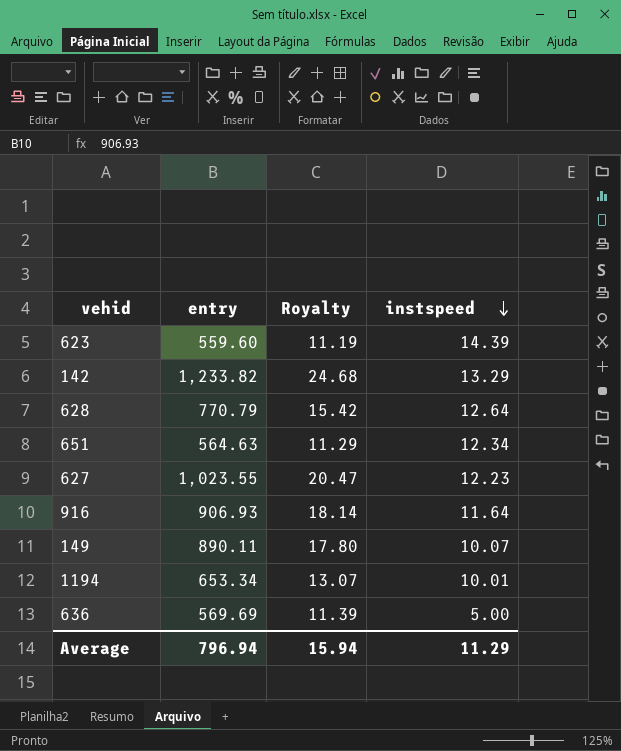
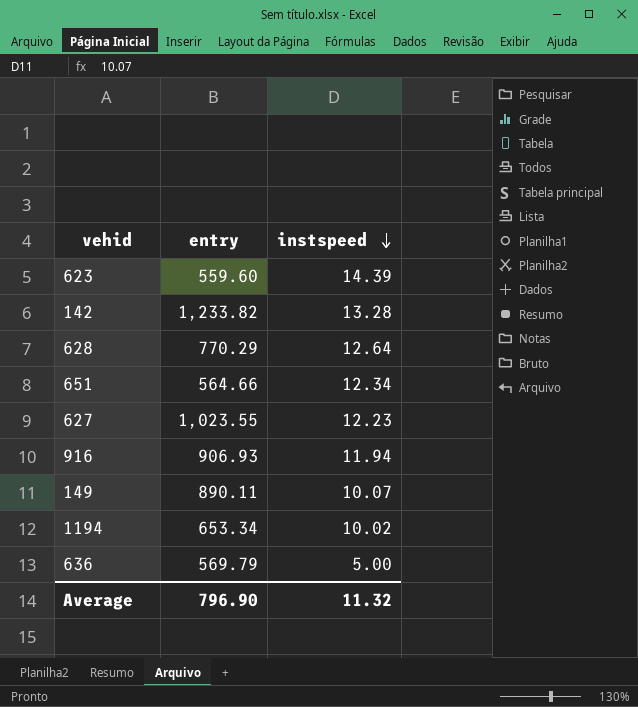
column Royalty | formula: [entry] * 0.02 -> none
142 | instspeed: 13.29 -> 13.28
628 | entry: 770.79 -> 770.29
651 | entry: 564.63 -> 564.66
916 | instspeed: 11.64 -> 11.94
1194 | instspeed: 10.01 -> 10.02
636 | entry: 569.69 -> 569.79
Average | entry: 796.94 -> 796.90
Average | instspeed: 11.29 -> 11.32

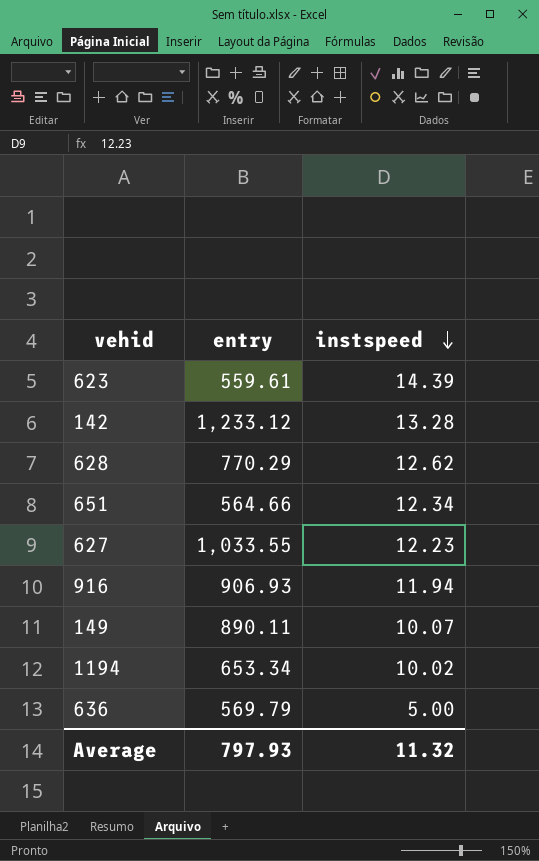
623 | entry: 559.60 -> 559.61
142 | entry: 1,233.82 -> 1,233.12
628 | instspeed: 12.64 -> 12.62
627 | entry: 1,023.55 -> 1,033.55
Average | entry: 796.90 -> 797.93

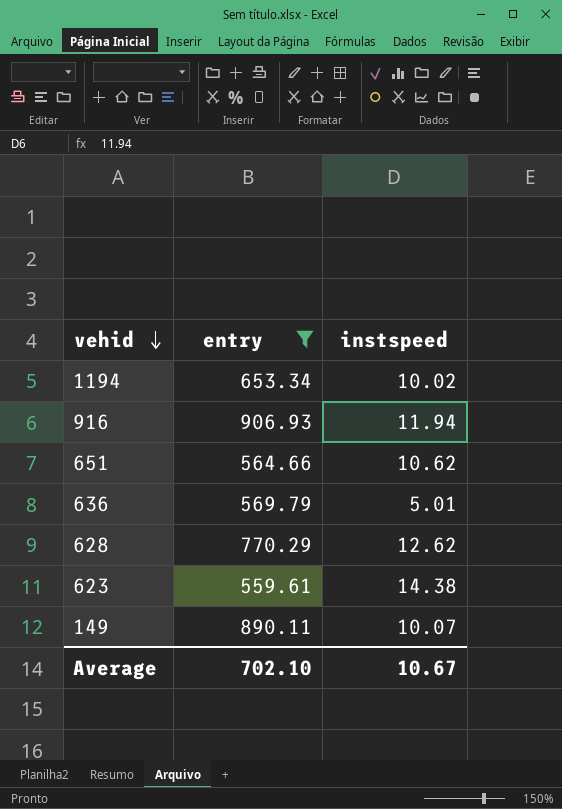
filter: none -> entry <= 906.93
row order: instspeed descending -> vehid descending
651 | instspeed: 12.34 -> 10.62
636 | instspeed: 5.00 -> 5.01
623 | instspeed: 14.39 -> 14.38
Average | entry: 797.93 -> 702.10
Average | instspeed: 11.32 -> 10.67

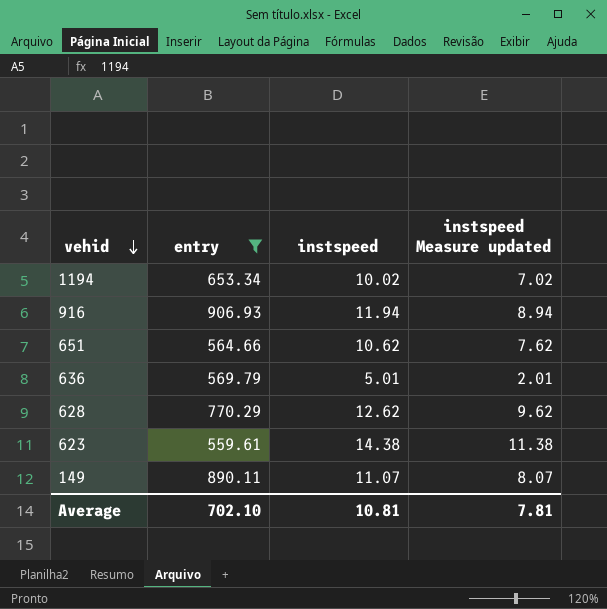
column instspeed Measure updated | formula: none -> [instspeed] - 3
149 | instspeed: 10.07 -> 11.07
Average | instspeed: 10.67 -> 10.81

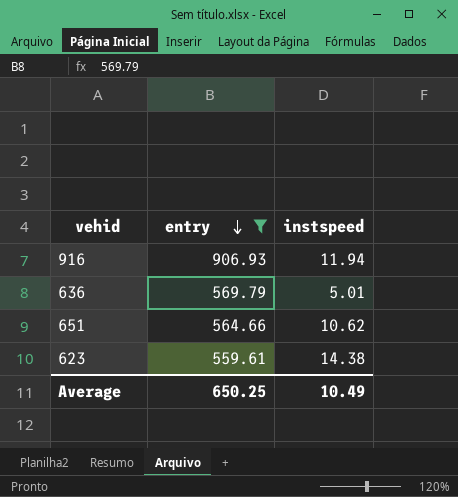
row order: vehid descending -> entry descending
column instspeed Measure updated | formula: [instspeed] - 3 -> none
row 1194: 653.34 | 10.02 | 7.02 -> none
row 628: 770.29 | 12.62 | 9.62 -> none
row 149: 890.11 | 11.07 | 8.07 -> none
Average | entry: 702.10 -> 650.25
Average | instspeed: 10.81 -> 10.49

